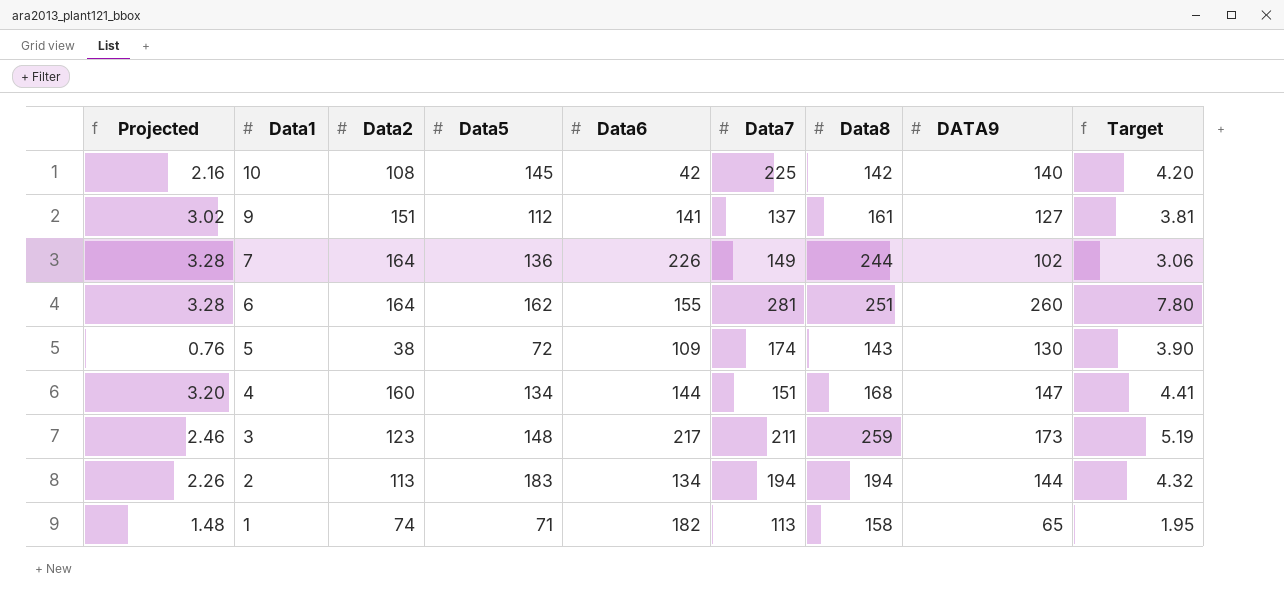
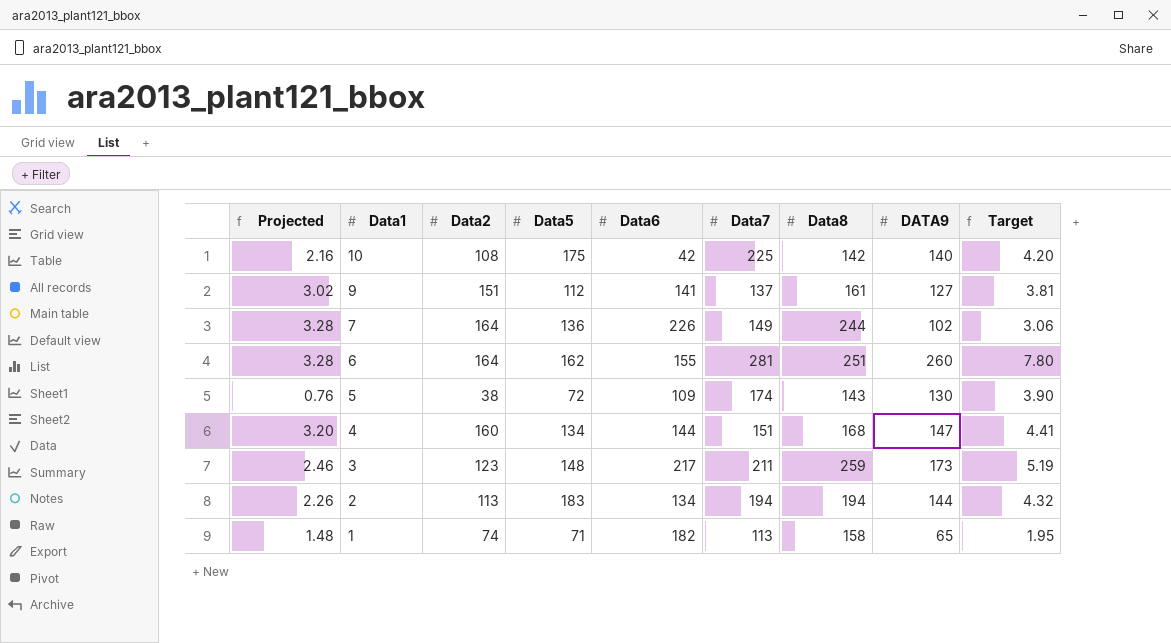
10 | Data5: 145 -> 175

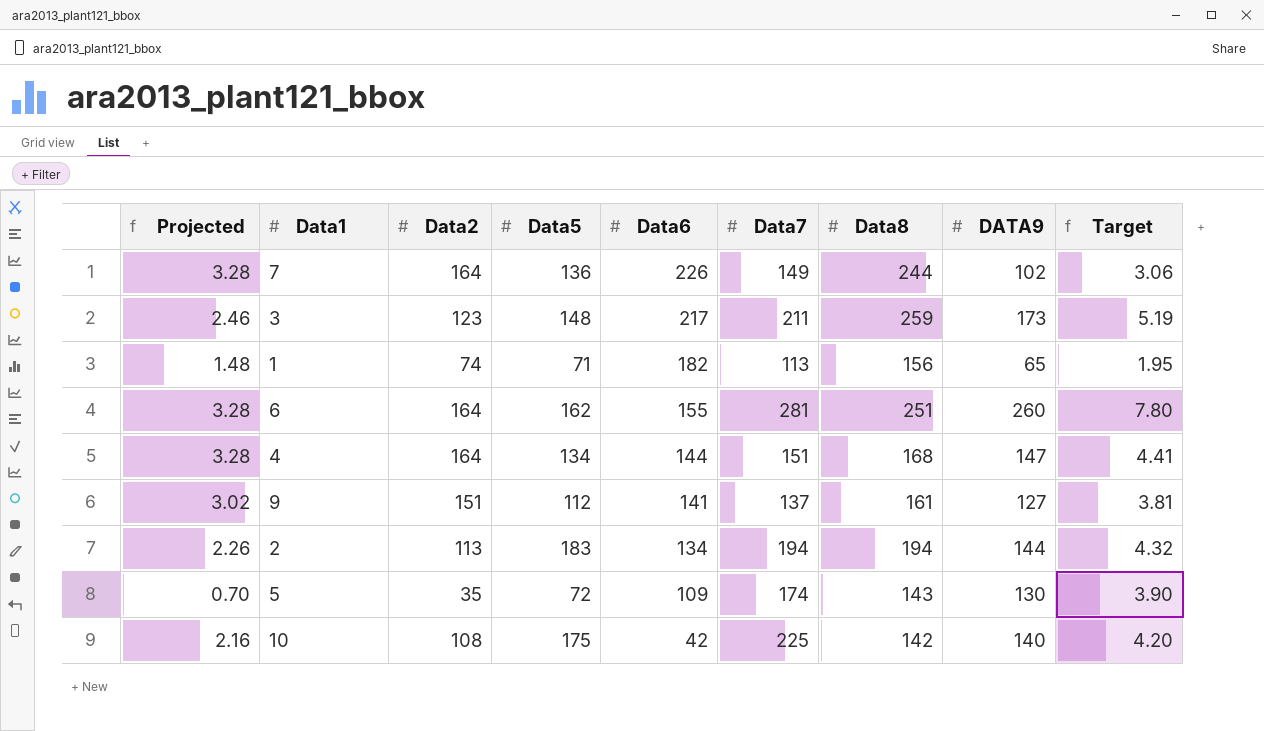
row order: Data1 descending -> Data6 descending
1 | Data8: 158 -> 156
4 | Projected: 3.20 -> 3.28
4 | Data2: 160 -> 164
5 | Projected: 0.76 -> 0.70
5 | Data2: 38 -> 35

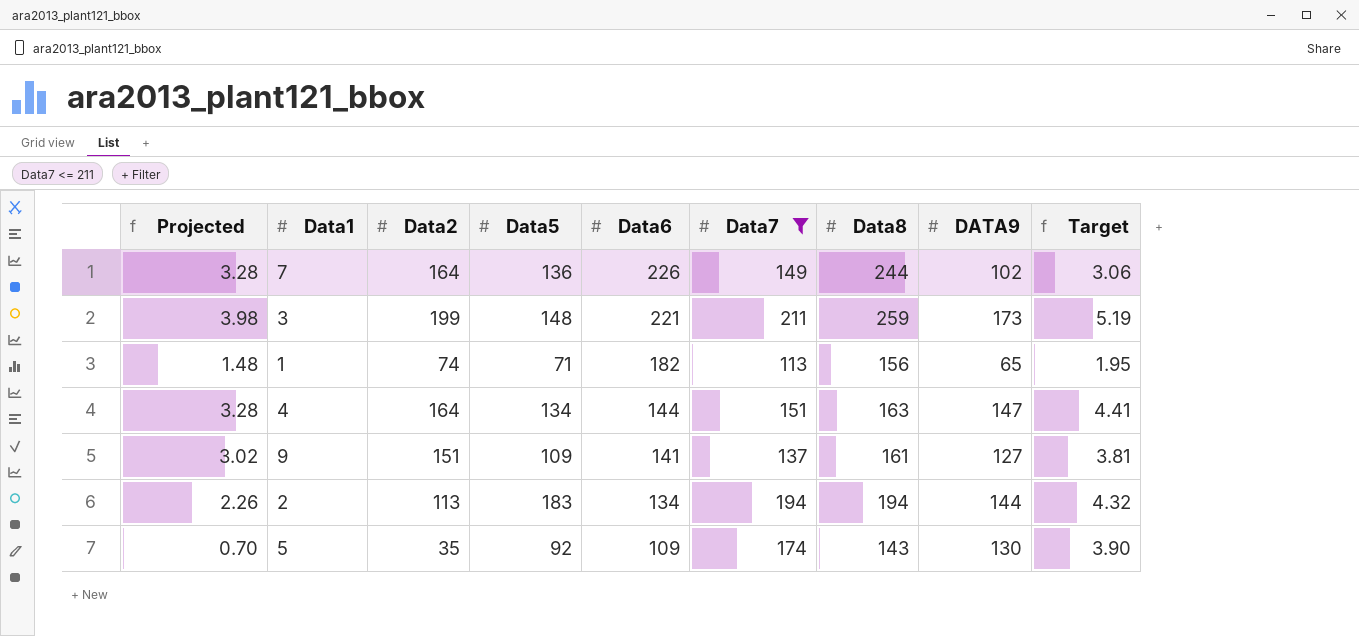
filter: none -> Data7 <= 211
3 | Projected: 2.46 -> 3.98
3 | Data2: 123 -> 199
3 | Data6: 217 -> 221
4 | Data8: 168 -> 163
9 | Data5: 112 -> 109
5 | Data5: 72 -> 92

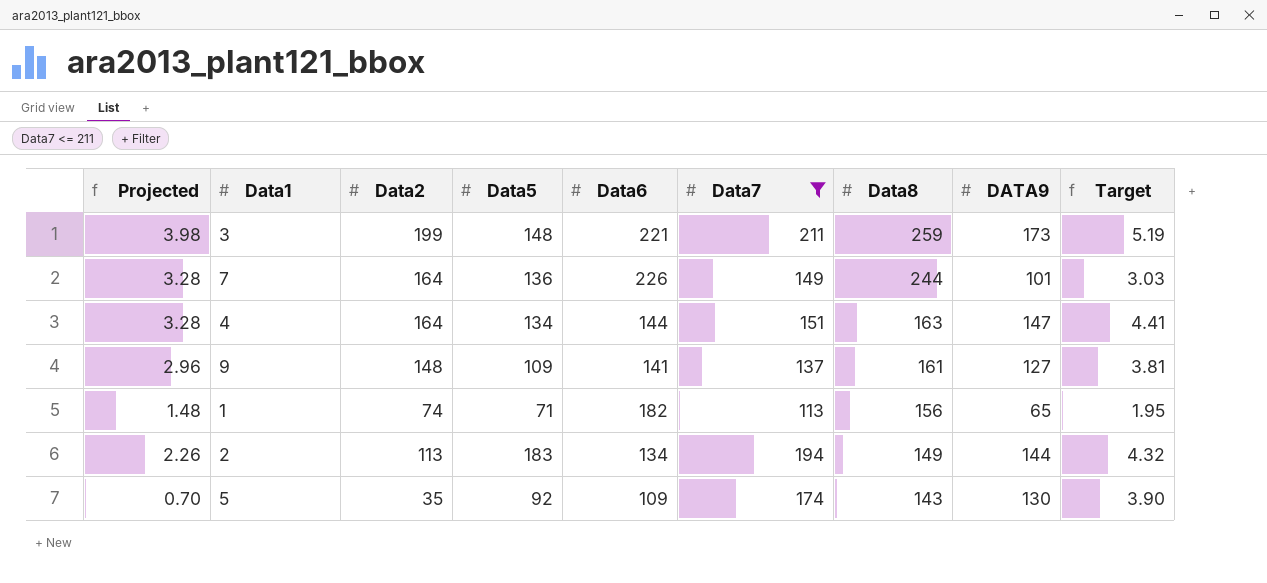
row order: Data6 descending -> Data8 descending
7 | DATA9: 102 -> 101
7 | Target: 3.06 -> 3.03
9 | Projected: 3.02 -> 2.96
9 | Data2: 151 -> 148
2 | Data8: 194 -> 149

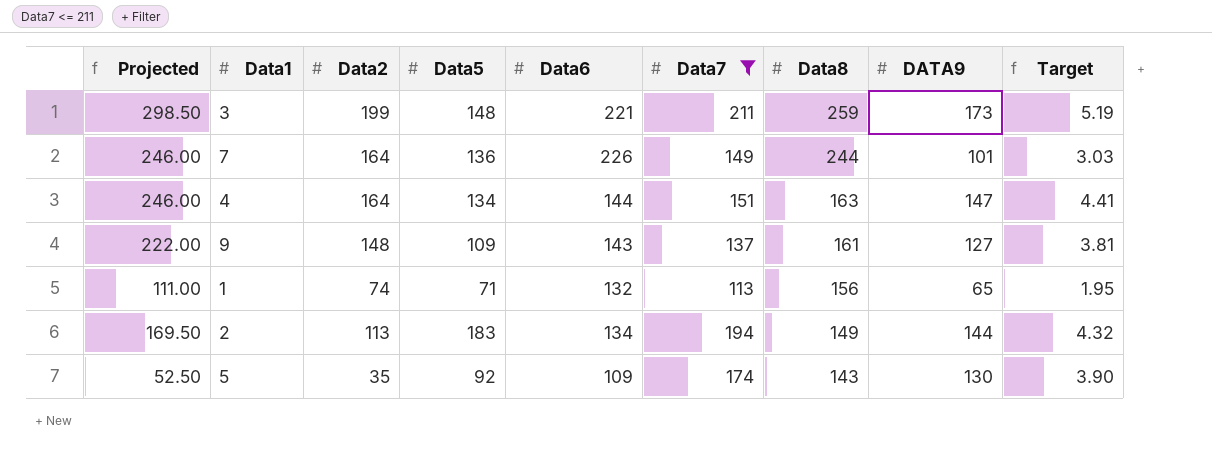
column Projected | formula: [Data2] * 0.02 -> [Data2] * 1.5
9 | Data6: 141 -> 143
1 | Data6: 182 -> 132

